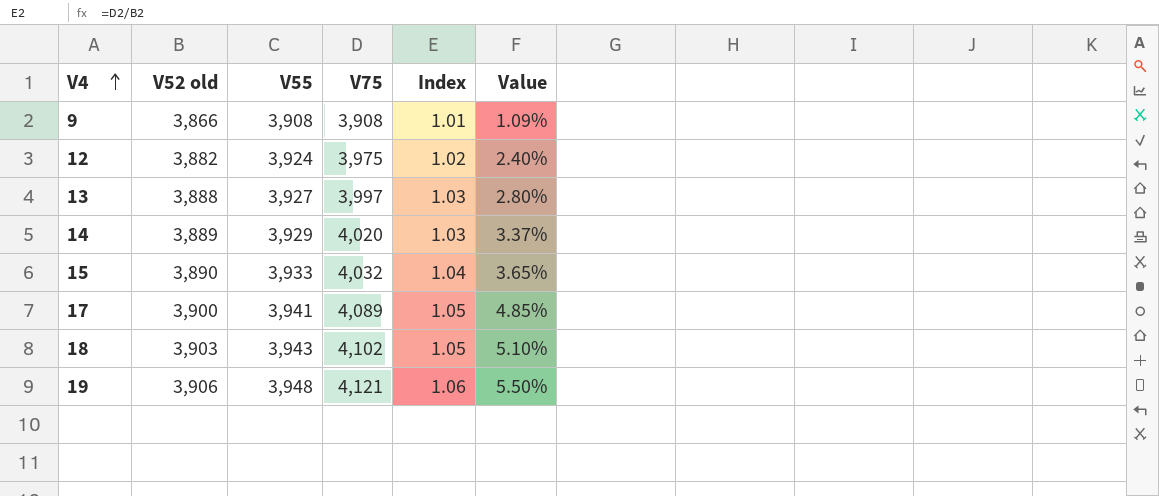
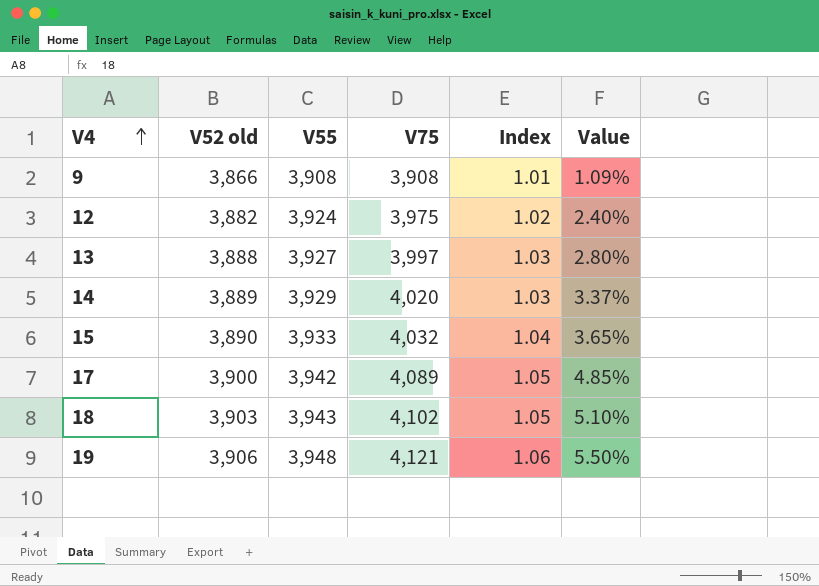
17 | V55: 3,941 -> 3,942

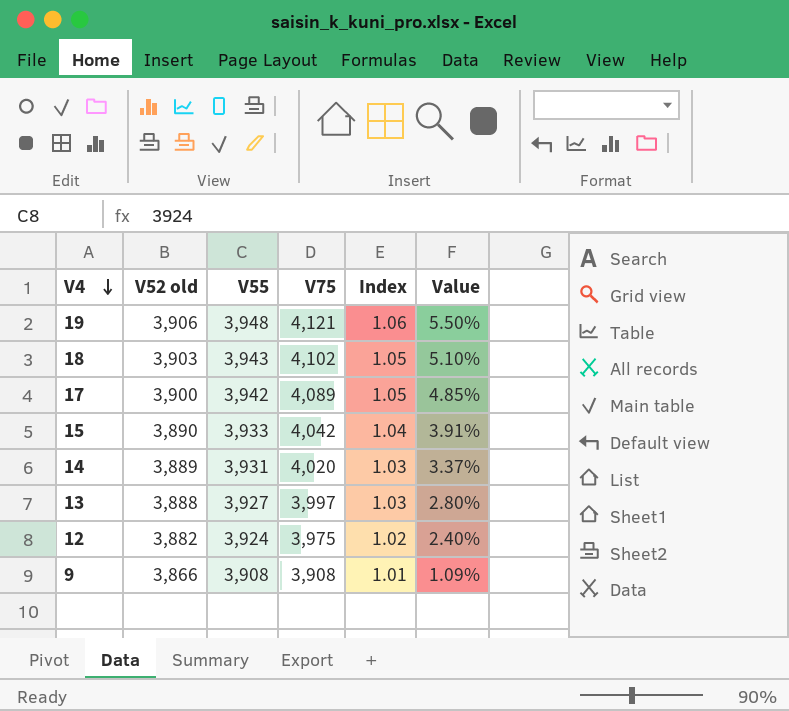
row order: V4 ascending -> V4 descending
15 | V75: 4,032 -> 4,042
15 | Value: 3.65% -> 3.91%
14 | V55: 3,929 -> 3,931

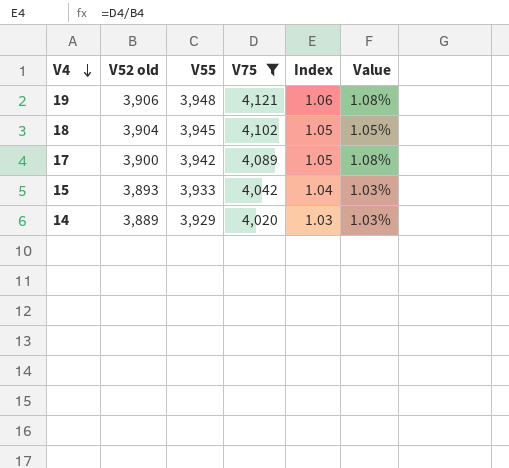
filter: none -> V75 >= 4,020
column Value | formula: ([V75] - [V52 old]) / [V52 old] -> ([V55] - [V52 old]) / [V52 old]
18 | V52 old: 3,903 -> 3,904
18 | V55: 3,943 -> 3,945
15 | V52 old: 3,890 -> 3,893
14 | V55: 3,931 -> 3,929

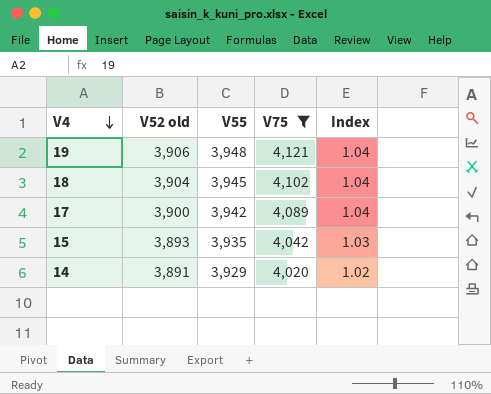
column Value | formula: ([V55] - [V52 old]) / [V52 old] -> none
column Index | formula: [V75] / [V52 old] -> [V75] / [V55]
15 | V55: 3,933 -> 3,935
14 | V52 old: 3,889 -> 3,891

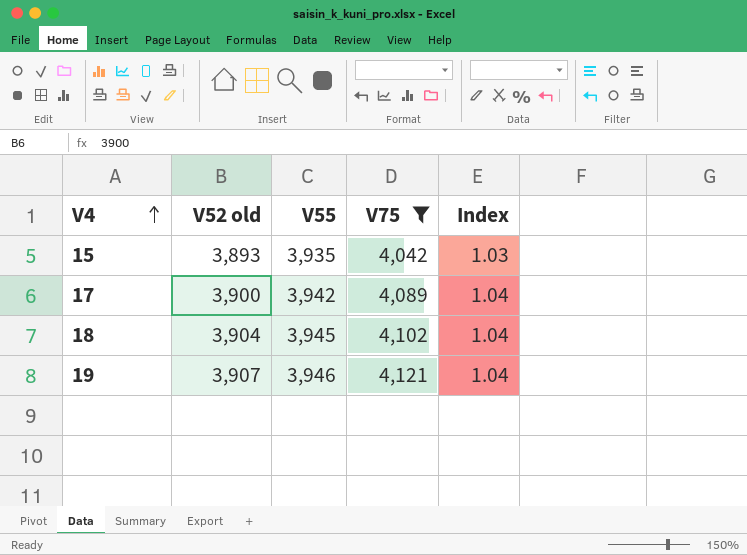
row order: V4 descending -> V4 ascending
row 14: 3,891 | 3,929 | 4,020 | 1.02 -> none
19 | V52 old: 3,906 -> 3,907
19 | V55: 3,948 -> 3,946

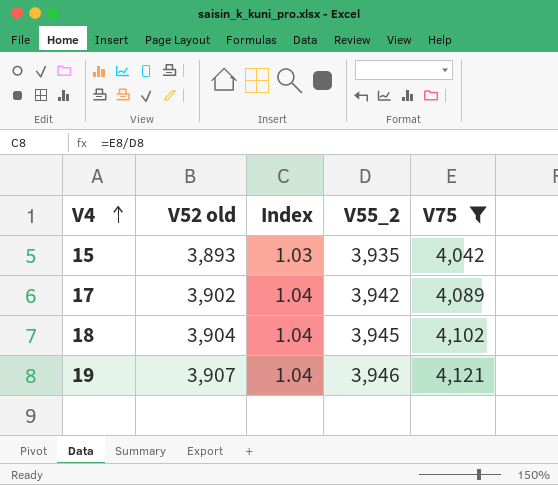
column Index | position: 5 -> 3
column name: V55 -> V55_2
17 | V52 old: 3,900 -> 3,902

